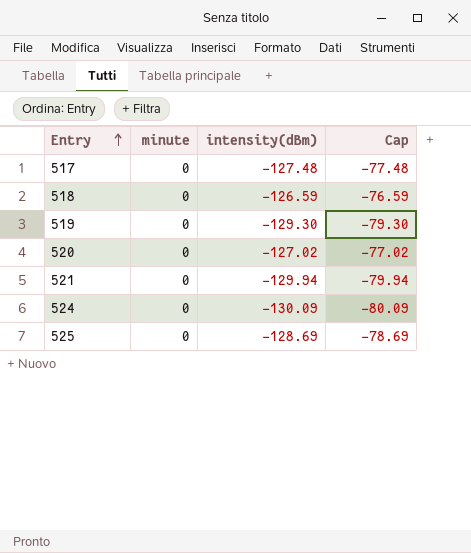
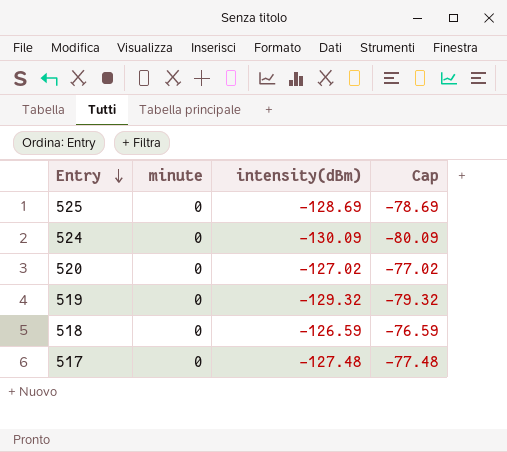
row order: Entry ascending -> Entry descending
row 521: 0 | -129.94 | -79.94 -> none
519 | intensity(dBm): -129.30 -> -129.32
519 | Cap: -79.30 -> -79.32

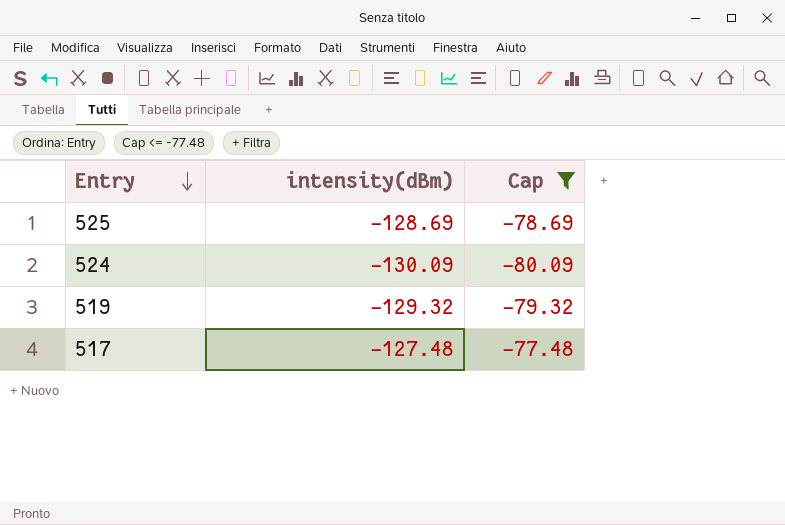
filter: none -> Cap <= -77.48
column minute | position: 2 -> none

